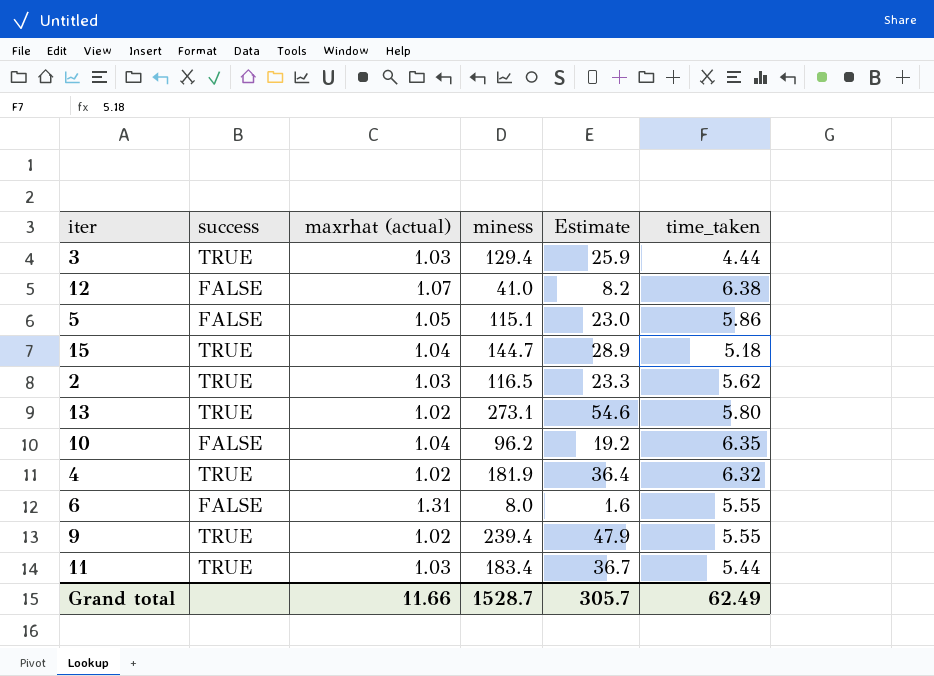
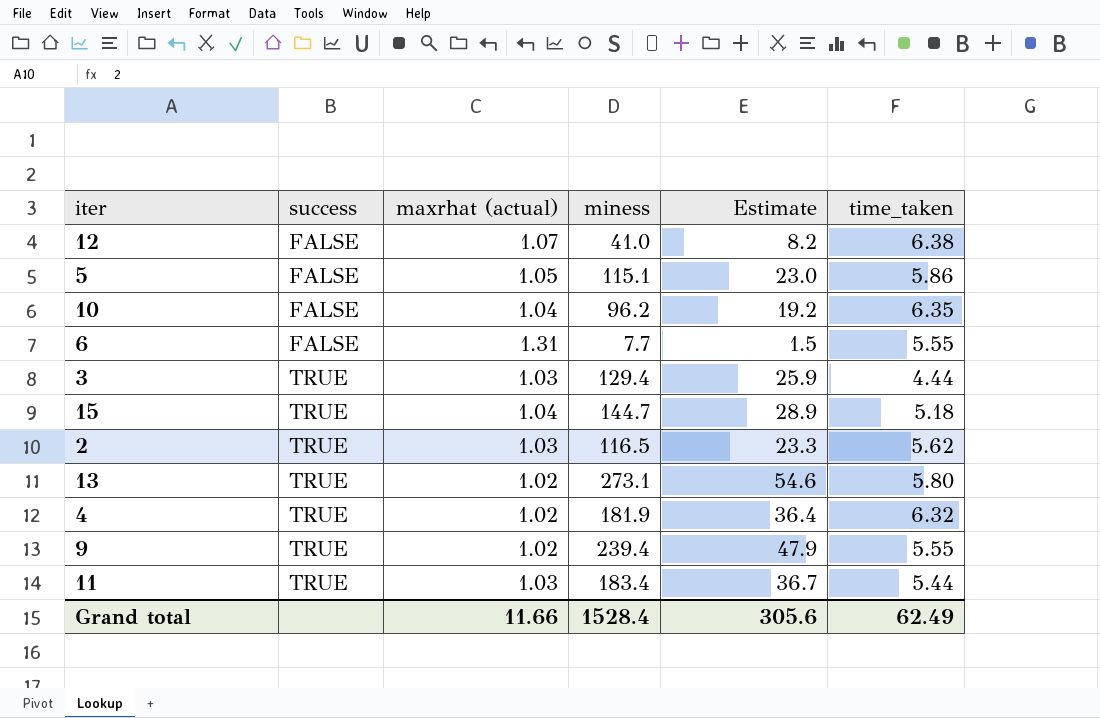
row order: none -> success ascending
6 | miness: 8.0 -> 7.7
6 | Estimate: 1.6 -> 1.5
Grand total | miness: 1528.7 -> 1528.4
Grand total | Estimate: 305.7 -> 305.6

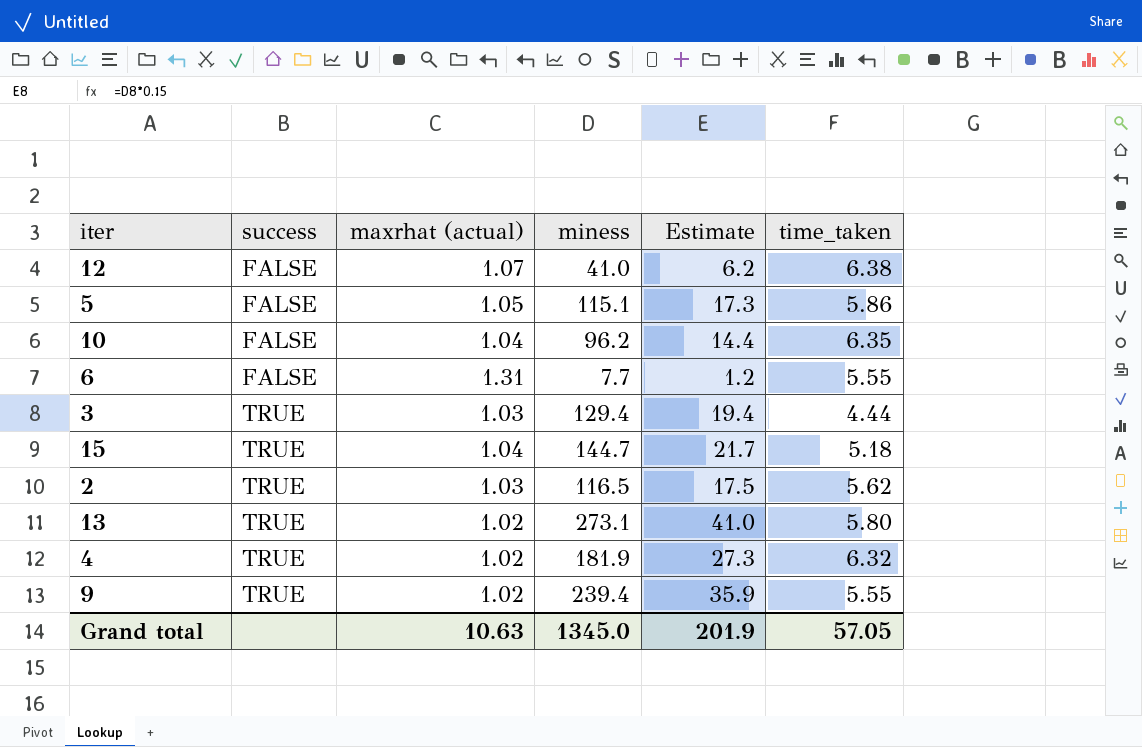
column Estimate | formula: [miness] * 0.2 -> [miness] * 0.15
row 11: TRUE | 1.03 | 183.4 | 36.7 | 5.44 -> none
Grand total | maxrhat (actual): 11.66 -> 10.63
Grand total | miness: 1528.4 -> 1345.0
Grand total | Estimate: 305.6 -> 201.9
Grand total | time_taken: 62.49 -> 57.05

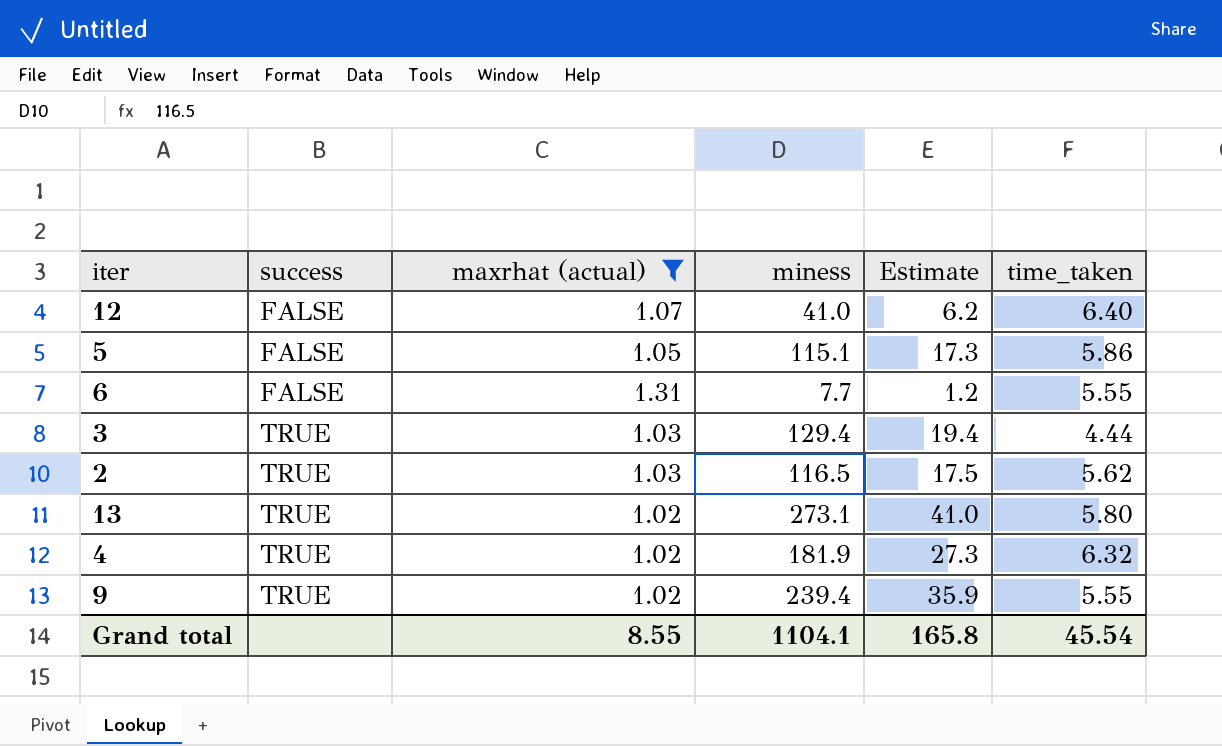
filter: none -> maxrhat (actual) != 1.04
12 | time_taken: 6.38 -> 6.40
Grand total | maxrhat (actual): 10.63 -> 8.55
Grand total | miness: 1345.0 -> 1104.1
Grand total | Estimate: 201.9 -> 165.8
Grand total | time_taken: 57.05 -> 45.54

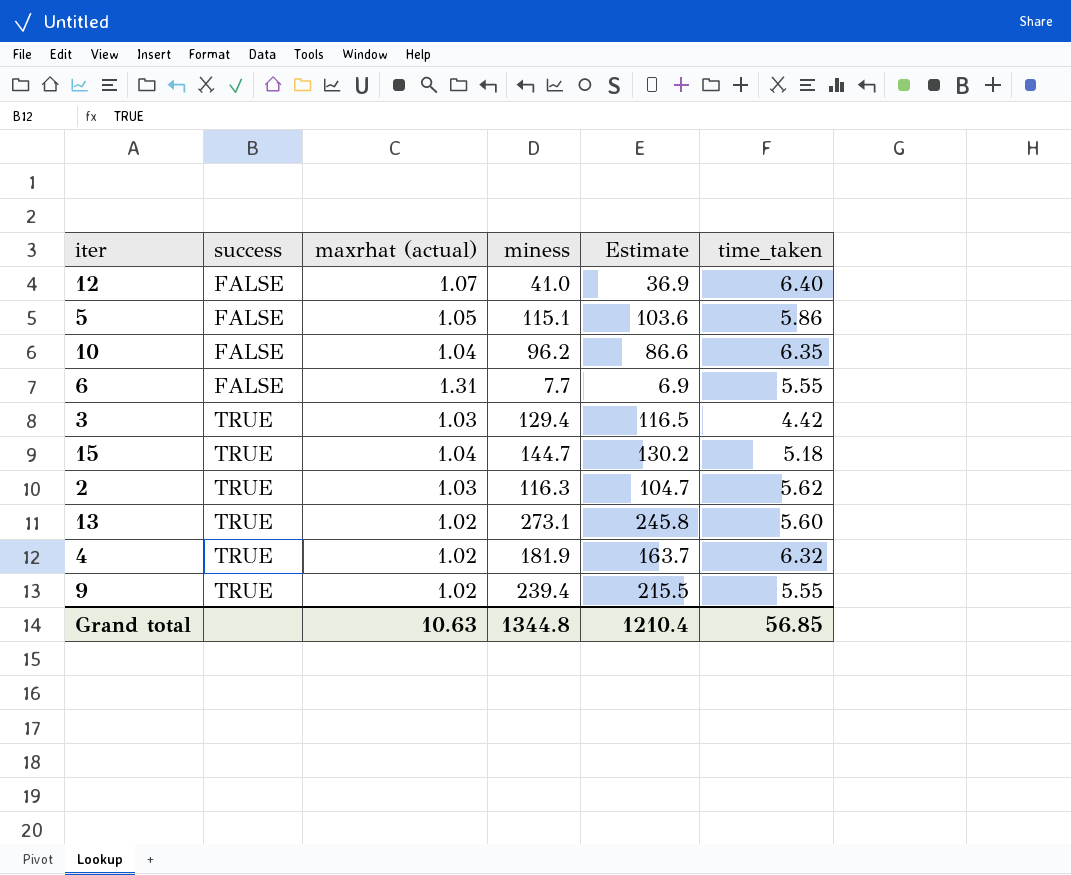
filter: maxrhat (actual) != 1.04 -> none
column Estimate | formula: [miness] * 0.15 -> [miness] * 0.9
3 | time_taken: 4.44 -> 4.42
2 | miness: 116.5 -> 116.3
13 | time_taken: 5.80 -> 5.60
Grand total | maxrhat (actual): 8.55 -> 10.63
Grand total | miness: 1104.1 -> 1344.8
Grand total | Estimate: 165.8 -> 1210.4
Grand total | time_taken: 45.54 -> 56.85

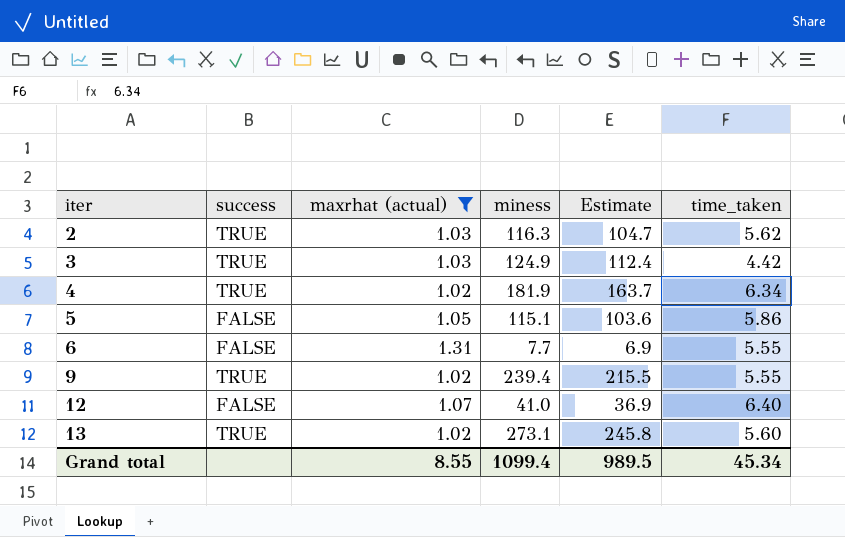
filter: none -> maxrhat (actual) != 1.04
row order: success ascending -> iter ascending
3 | miness: 129.4 -> 124.9
3 | Estimate: 116.5 -> 112.4
4 | time_taken: 6.32 -> 6.34
Grand total | maxrhat (actual): 10.63 -> 8.55
Grand total | miness: 1344.8 -> 1099.4
Grand total | Estimate: 1210.4 -> 989.5
Grand total | time_taken: 56.85 -> 45.34

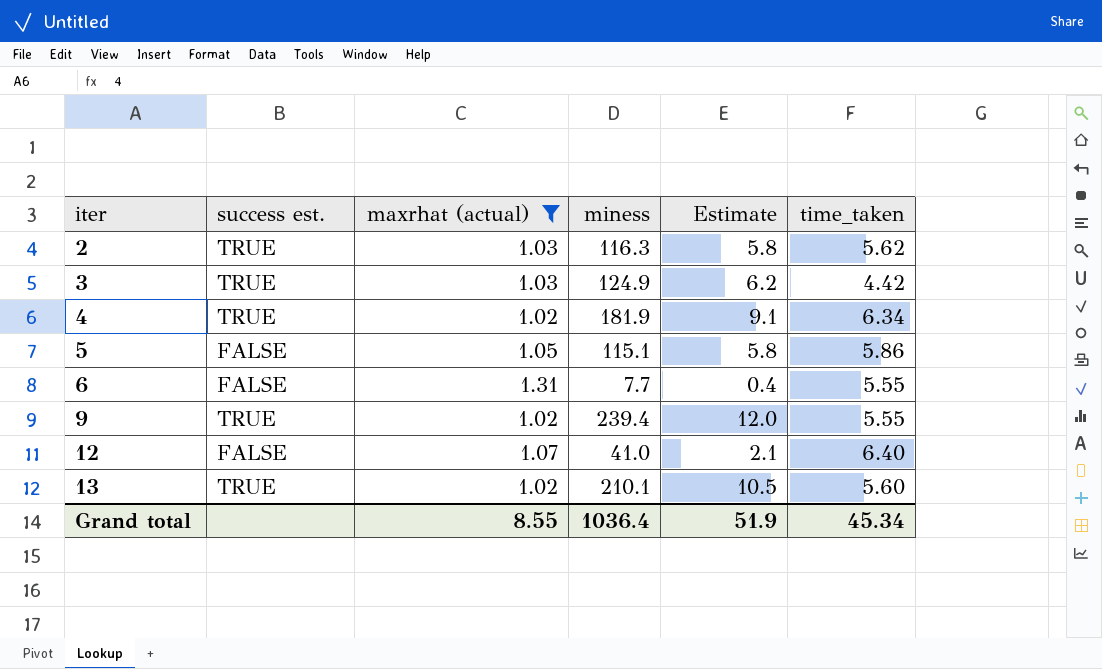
column name: success -> success est.
column Estimate | formula: [miness] * 0.9 -> [miness] * 0.05
13 | miness: 273.1 -> 210.1
Grand total | miness: 1099.4 -> 1036.4
Grand total | Estimate: 989.5 -> 51.9

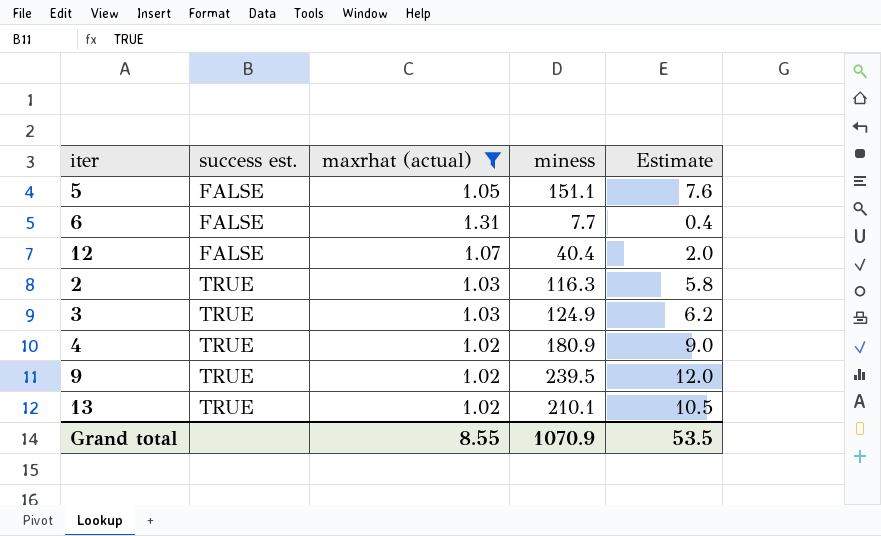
row order: iter ascending -> success est. ascending
column time_taken | position: 6 -> none
5 | miness: 115.1 -> 151.1
5 | Estimate: 5.8 -> 7.6
12 | miness: 41.0 -> 40.4
12 | Estimate: 2.1 -> 2.0
4 | miness: 181.9 -> 180.9
4 | Estimate: 9.1 -> 9.0
9 | miness: 239.4 -> 239.5
Grand total | miness: 1036.4 -> 1070.9
Grand total | Estimate: 51.9 -> 53.5

